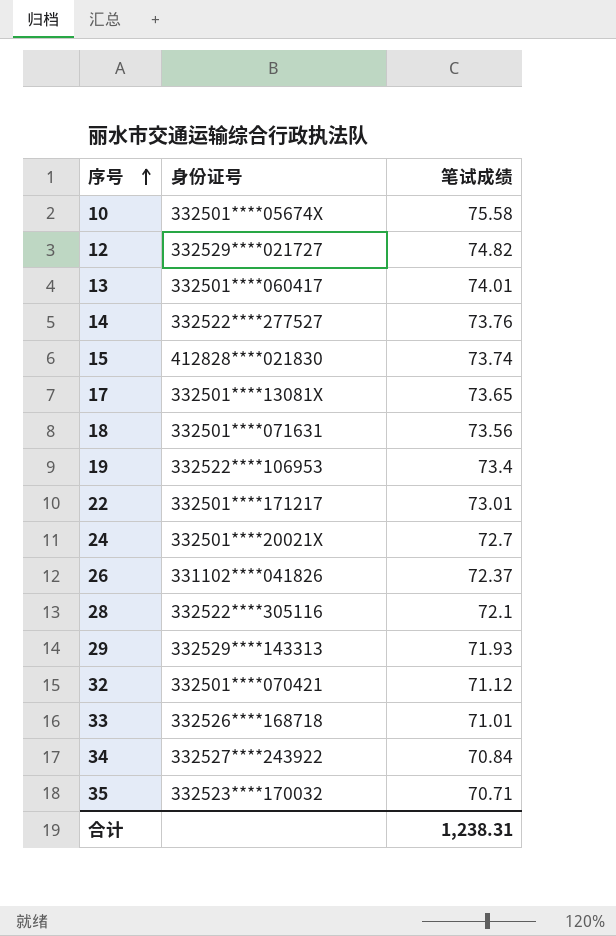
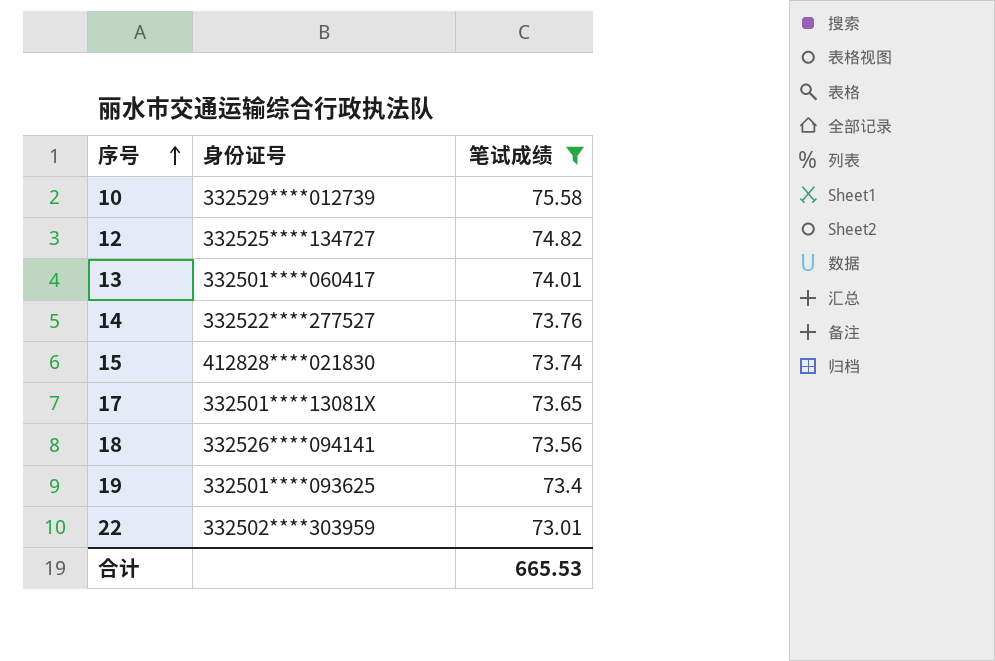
filter: none -> 笔试成绩 >= 73.01
10 | 身份证号: 332501****05674X -> 332529****012739
12 | 身份证号: 332529****021727 -> 332525****134727
18 | 身份证号: 332501****071631 -> 332526****094141
19 | 身份证号: 332522****106953 -> 332501****093625
22 | 身份证号: 332501****171217 -> 332502****303959
合计 | 笔试成绩: 1,238.31 -> 665.53

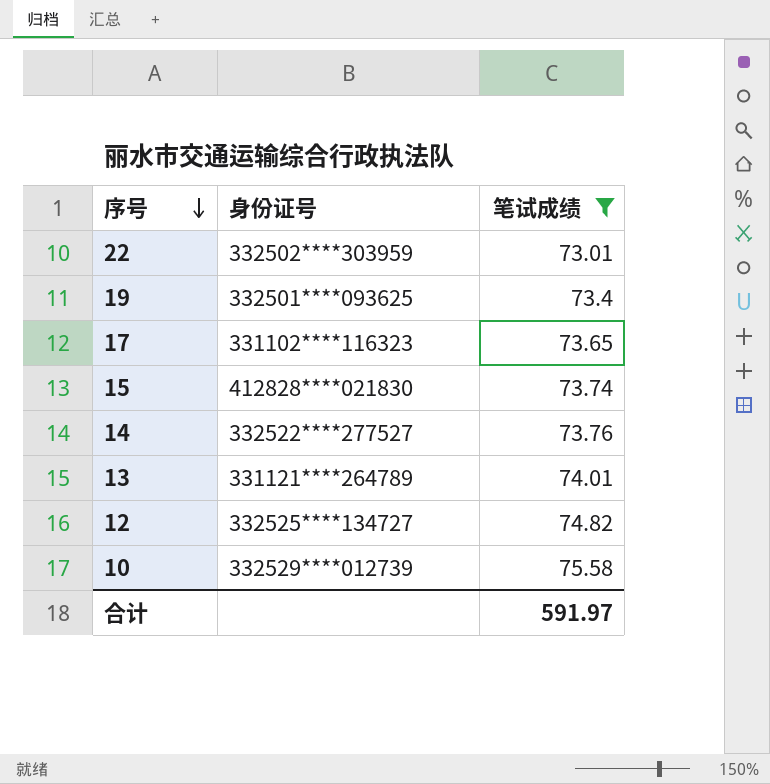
row order: 序号 ascending -> 序号 descending
row 18: 332526****094141 | 73.56 -> none
17 | 身份证号: 332501****13081X -> 331102****116323
13 | 身份证号: 332501****060417 -> 331121****264789
合计 | 笔试成绩: 665.53 -> 591.97

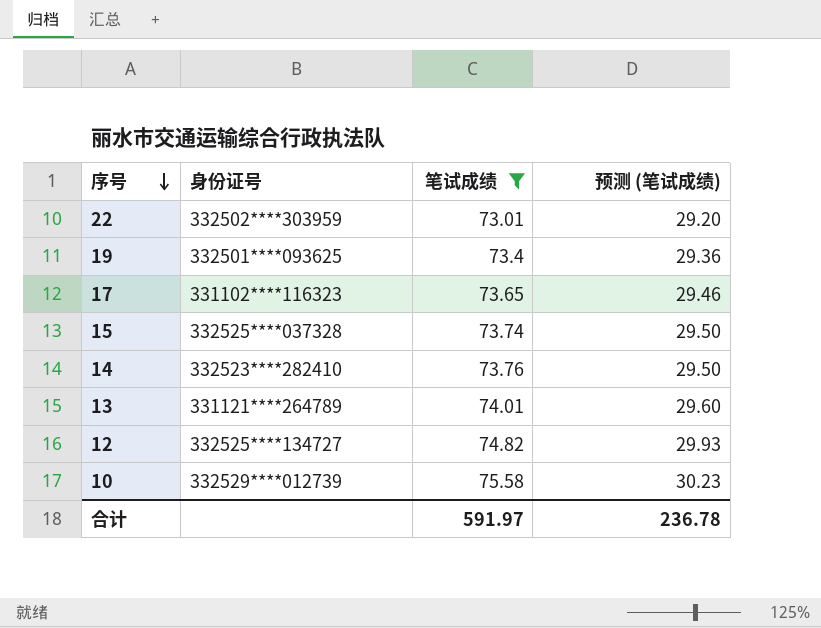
column 预测 (笔试成绩) | formula: none -> [笔试成绩] * 0.4
15 | 身份证号: 412828****021830 -> 332525****037328
14 | 身份证号: 332522****277527 -> 332523****282410

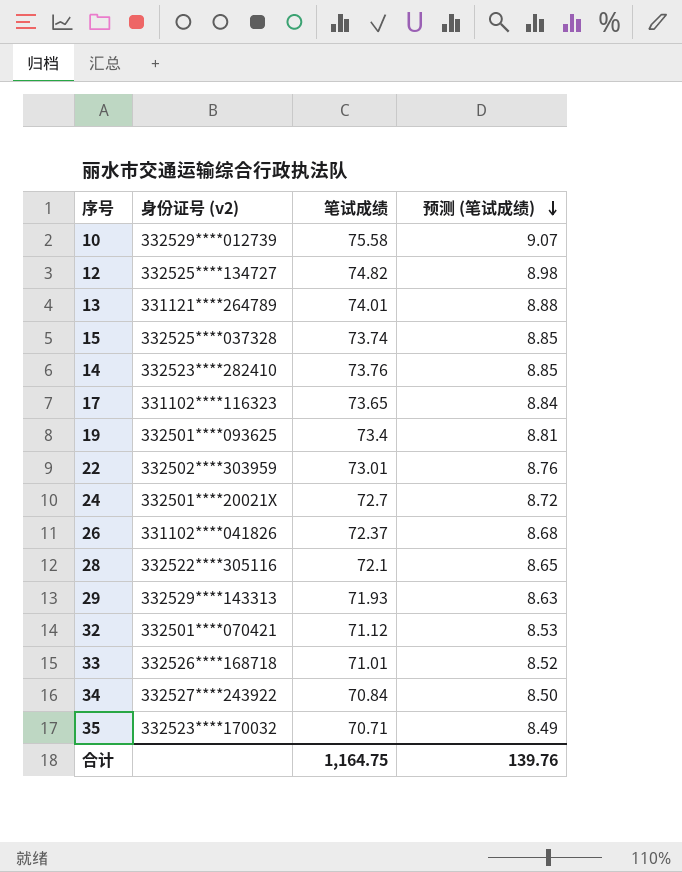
filter: 笔试成绩 >= 73.01 -> none
row order: 序号 descending -> 预测 (笔试成绩) descending
column name: 身份证号 -> 身份证号 (v2)
column 预测 (笔试成绩) | formula: [笔试成绩] * 0.4 -> [笔试成绩] * 0.12
合计 | 笔试成绩: 591.97 -> 1,164.75
合计 | 预测 (笔试成绩): 236.78 -> 139.76

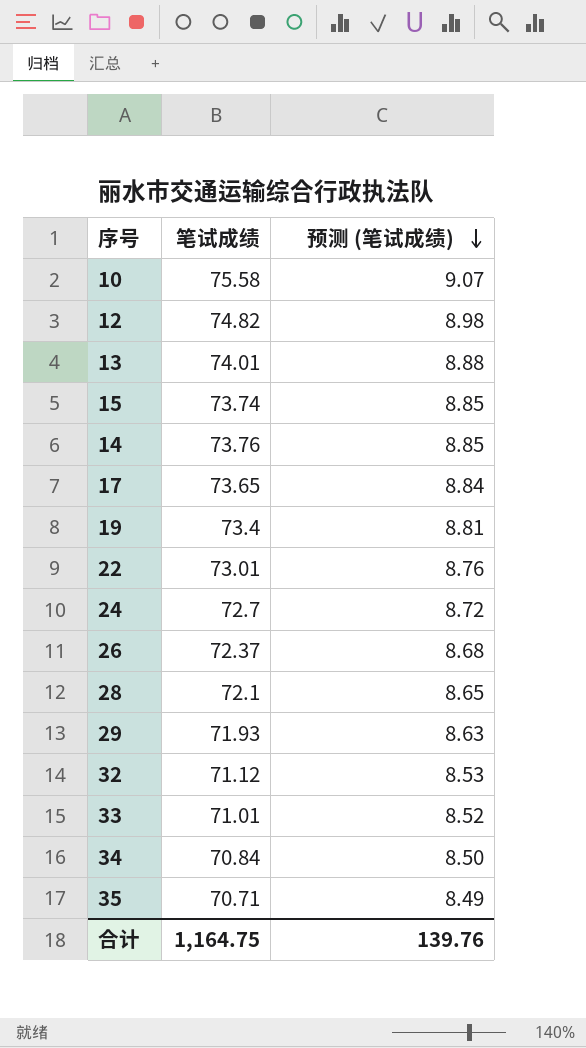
column 身份证号 (v2) | position: 2 -> none

